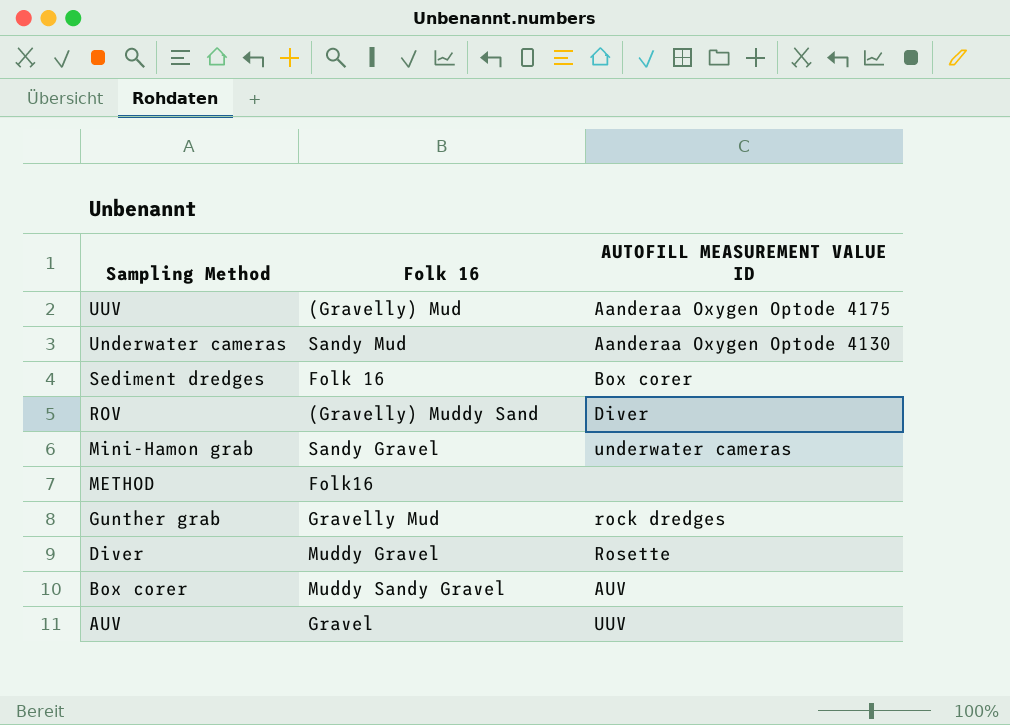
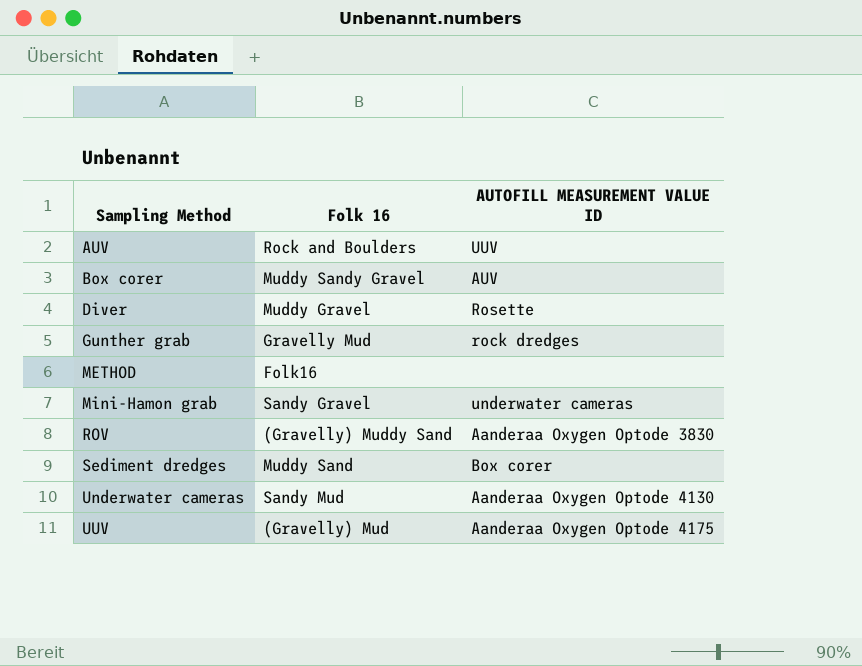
row order: Sampling Method descending -> Sampling Method ascending
AUV | Folk 16: Gravel -> Rock and Boulders
ROV | AUTOFILL MEASUREMENT VALUE ID: Diver -> Aanderaa Oxygen Optode 3830
Sediment dredges | Folk 16: Folk 16 -> Muddy Sand

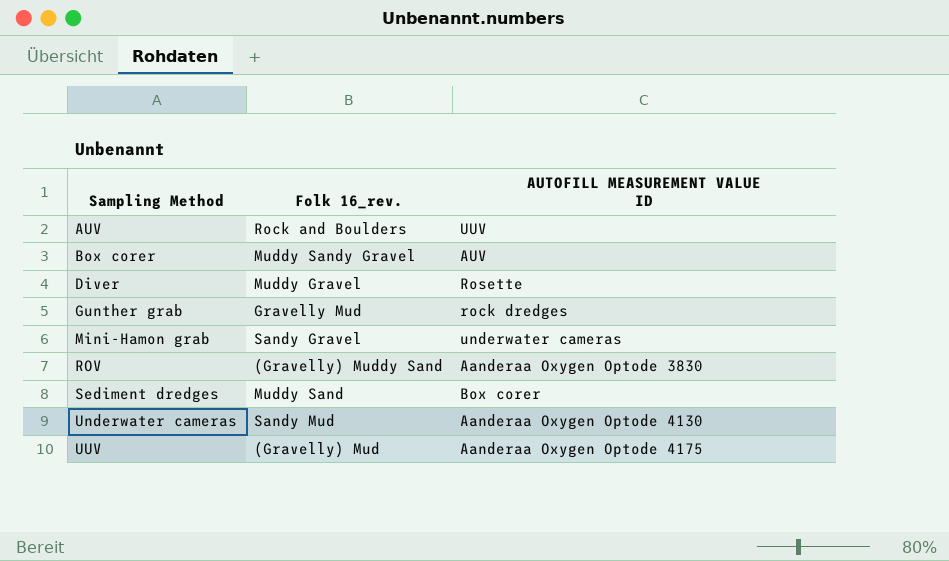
column name: Folk 16 -> Folk 16_rev.
row METHOD: Folk16 | none -> none

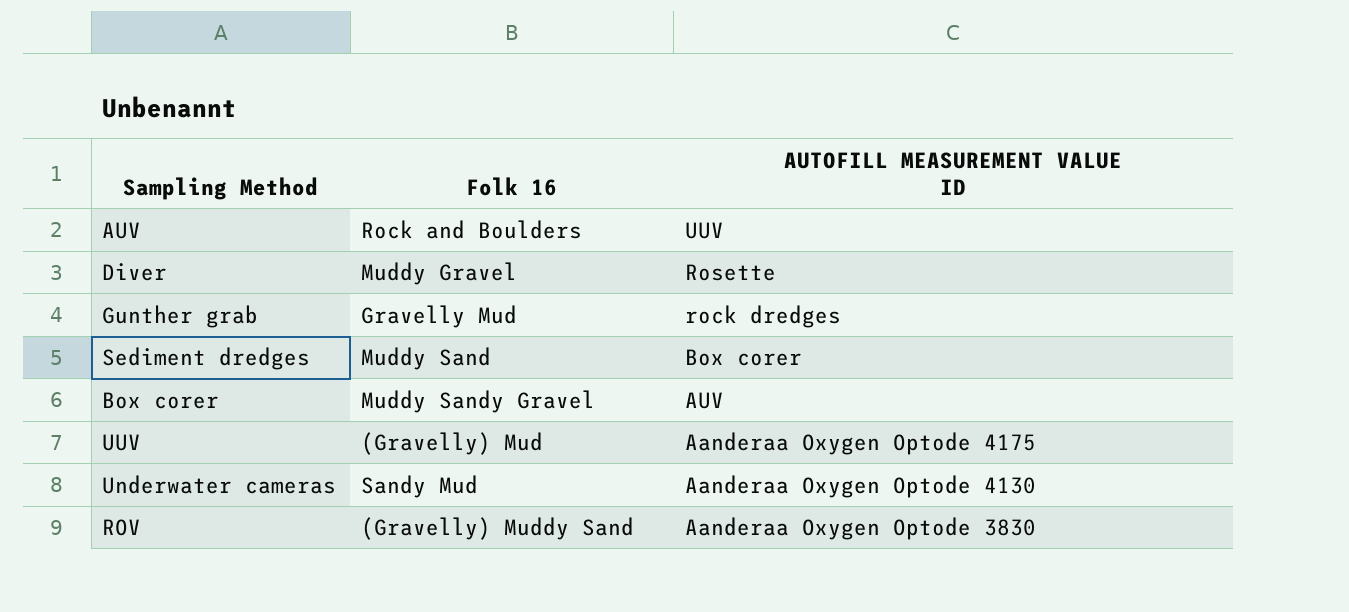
row order: Sampling Method ascending -> AUTOFILL MEASUREMENT VALUE ID descending
column name: Folk 16_rev. -> Folk 16
row Mini-Hamon grab: Sandy Gravel | underwater cameras -> none

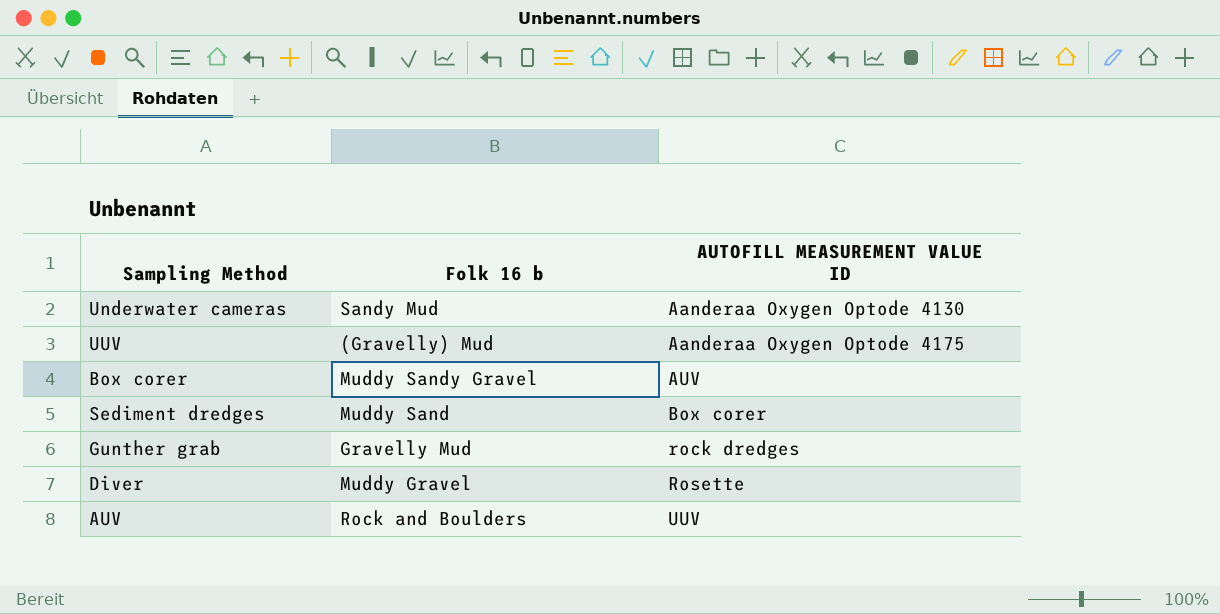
row order: AUTOFILL MEASUREMENT VALUE ID descending -> AUTOFILL MEASUREMENT VALUE ID ascending
column name: Folk 16 -> Folk 16 b
row ROV: (Gravelly) Muddy Sand | Aanderaa Oxygen Optode 3830 -> none

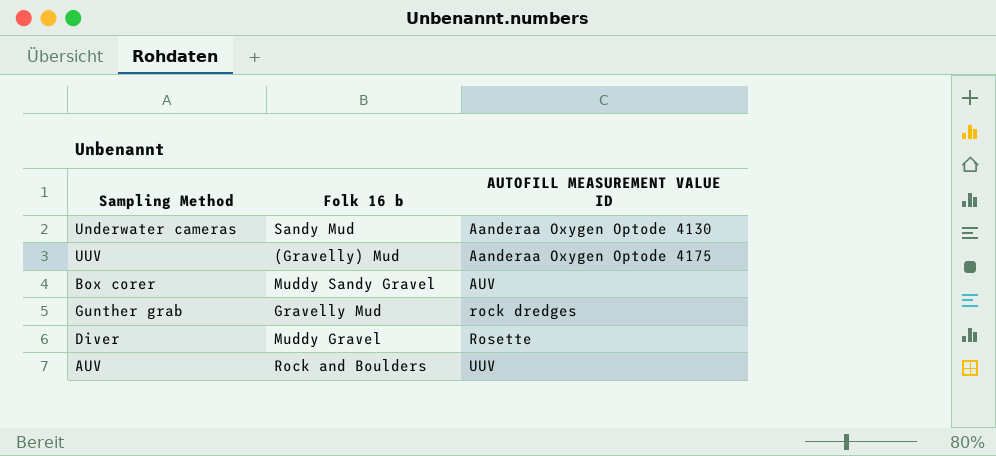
row Sediment dredges: Muddy Sand | Box corer -> none

